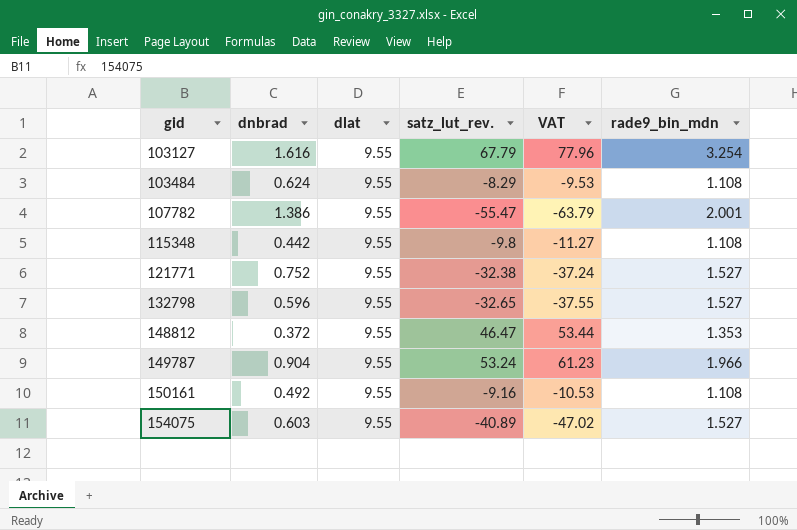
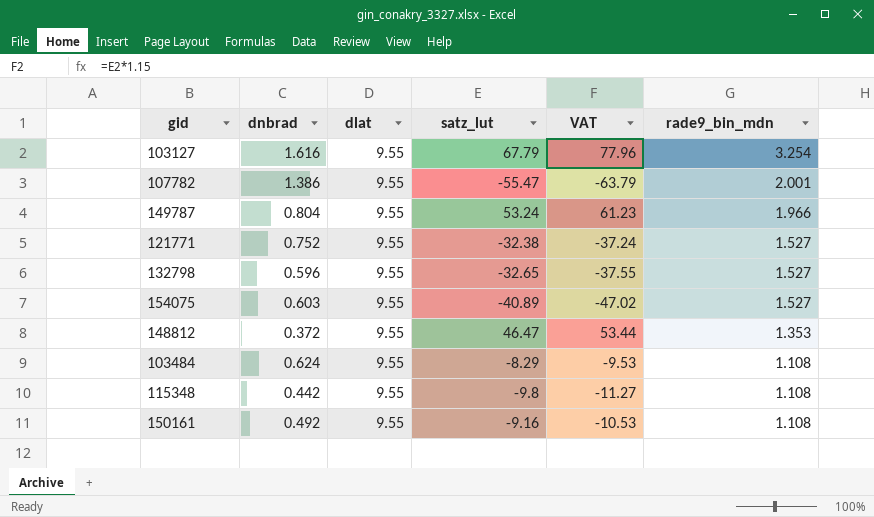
row order: gid ascending -> rade9_bin_mdn descending
column name: satz_lut_rev. -> satz_lut
149787 | dnbrad: 0.904 -> 0.804

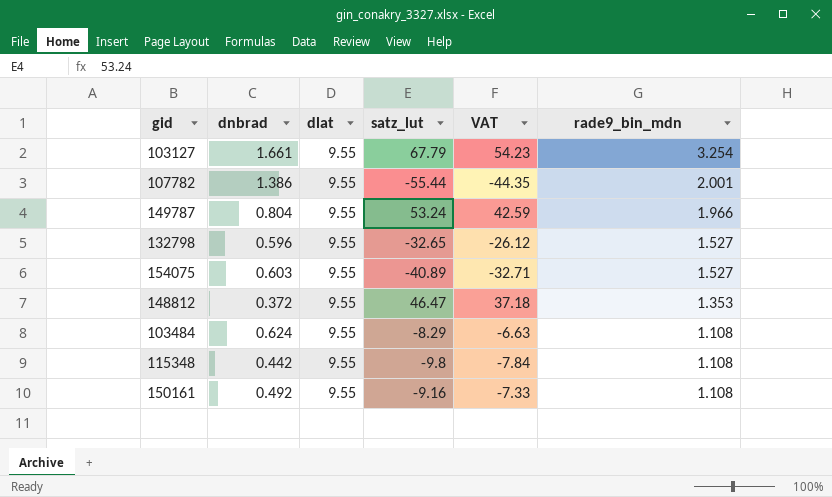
column VAT | formula: [satz_lut] * 1.15 -> [satz_lut] * 0.8
row 121771: 0.752 | 9.55 | -32.38 | -37.24 | 1.527 -> none
103127 | dnbrad: 1.616 -> 1.661
107782 | satz_lut: -55.47 -> -55.44

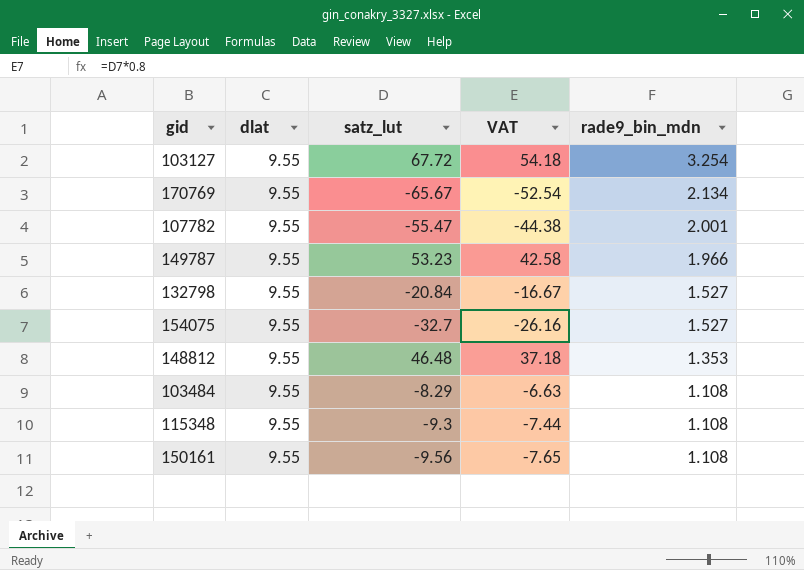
column dnbrad | position: 2 -> none
103127 | satz_lut: 67.79 -> 67.72
103127 | VAT: 54.23 -> 54.18
row 170769: none -> 9.55 | -65.67 | -52.54 | 2.134
107782 | satz_lut: -55.44 -> -55.47
107782 | VAT: -44.35 -> -44.38
149787 | satz_lut: 53.24 -> 53.23
149787 | VAT: 42.59 -> 42.58
132798 | satz_lut: -32.65 -> -20.84
132798 | VAT: -26.12 -> -16.67
154075 | satz_lut: -40.89 -> -32.7
154075 | VAT: -32.71 -> -26.16
148812 | satz_lut: 46.47 -> 46.48
115348 | satz_lut: -9.8 -> -9.3
115348 | VAT: -7.84 -> -7.44
150161 | satz_lut: -9.16 -> -9.56
150161 | VAT: -7.33 -> -7.65

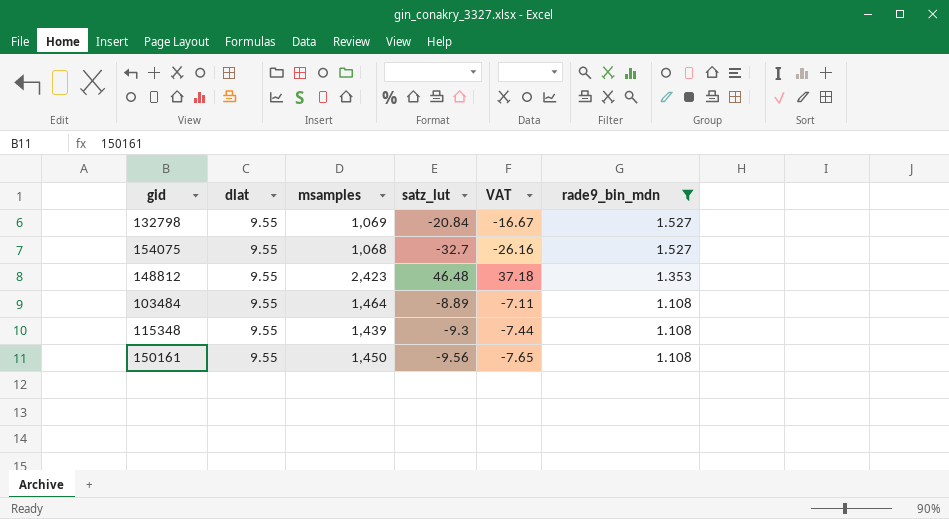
filter: none -> rade9_bin_mdn <= 1.527
column msamples | position: none -> 3
103484 | satz_lut: -8.29 -> -8.89
103484 | VAT: -6.63 -> -7.11

